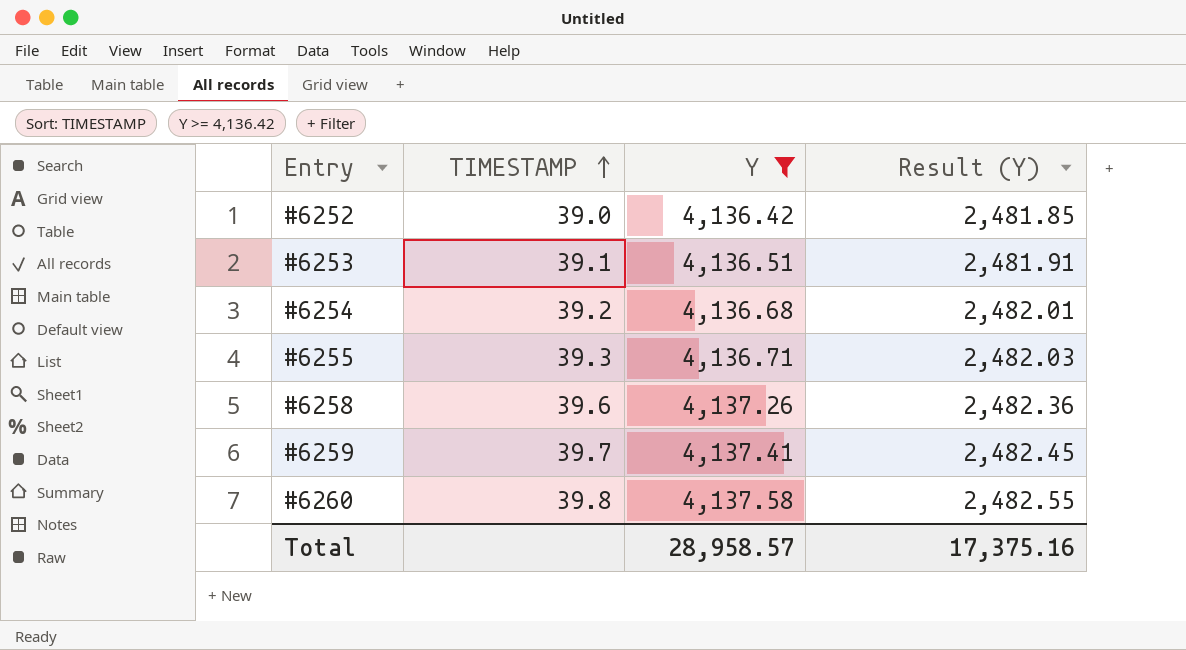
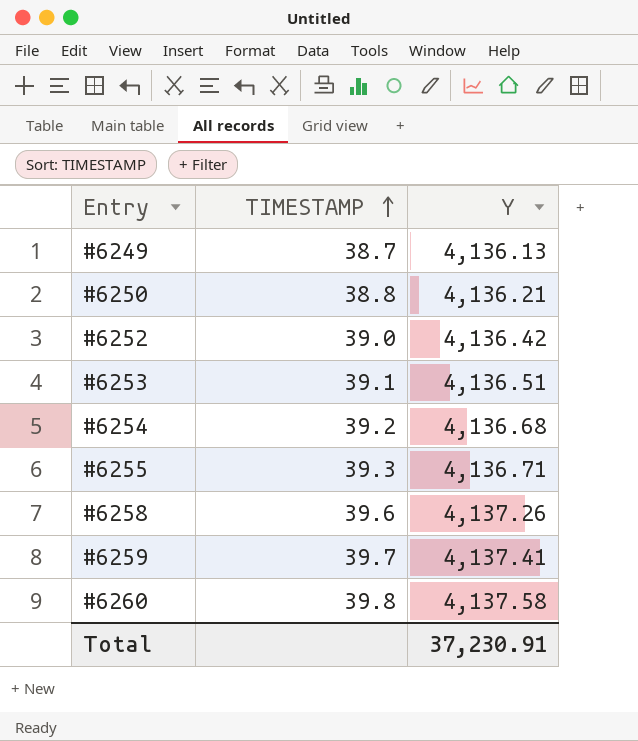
filter: Y >= 4,136.42 -> none
column Result (Y) | formula: [Y] * 0.6 -> none
Total | Y: 28,958.57 -> 37,230.91

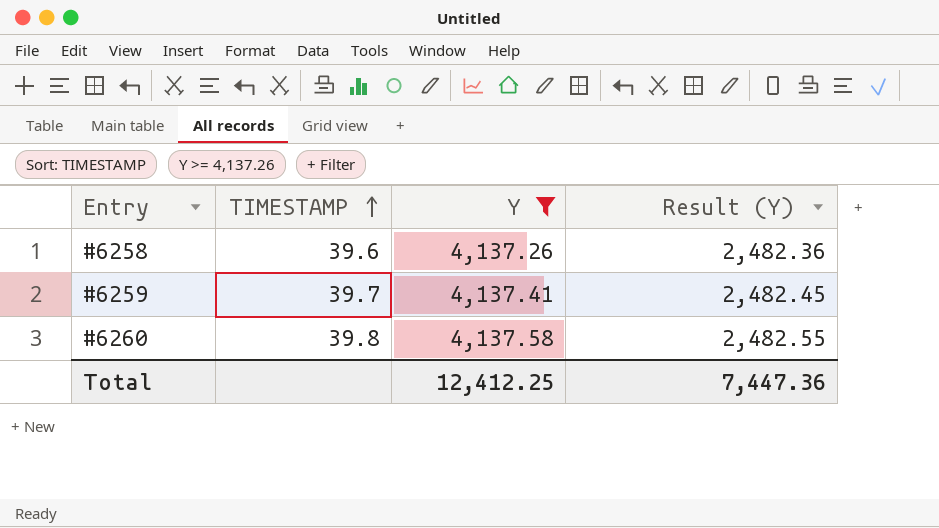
filter: none -> Y >= 4,137.26
column Result (Y) | formula: none -> [Y] * 0.6
Total | Y: 37,230.91 -> 12,412.25

